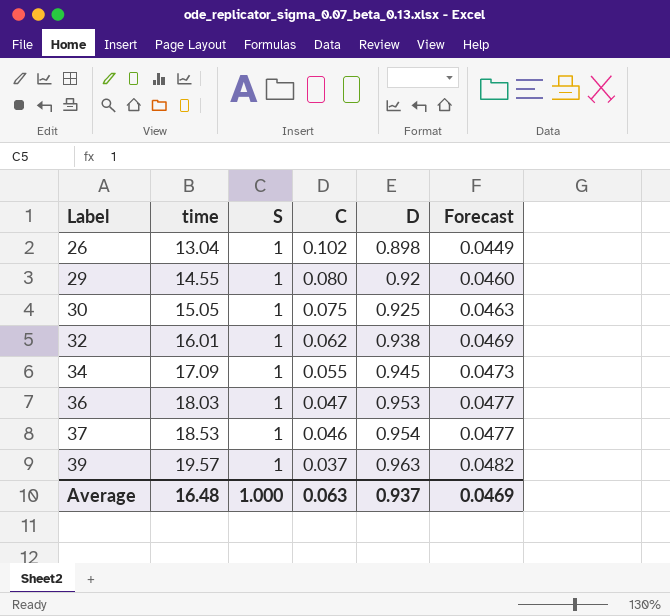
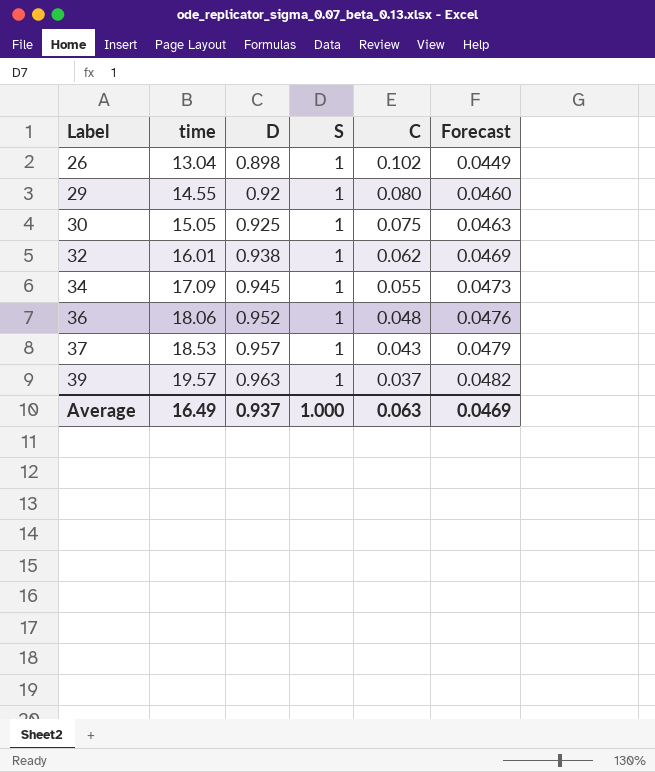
column D | position: 5 -> 3
36 | time: 18.03 -> 18.06
36 | D: 0.953 -> 0.952
36 | C: 0.047 -> 0.048
36 | Forecast: 0.0477 -> 0.0476
37 | D: 0.954 -> 0.957
37 | C: 0.046 -> 0.043
37 | Forecast: 0.0477 -> 0.0479
Average | time: 16.48 -> 16.49

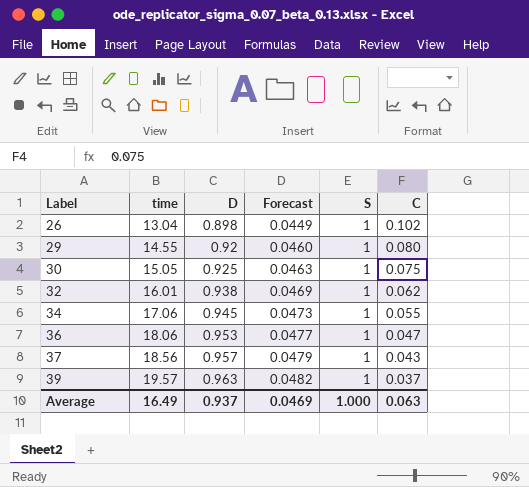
column Forecast | position: 6 -> 4
34 | time: 17.09 -> 17.06
36 | D: 0.952 -> 0.953
36 | Forecast: 0.0476 -> 0.0477
36 | C: 0.048 -> 0.047
37 | time: 18.53 -> 18.56

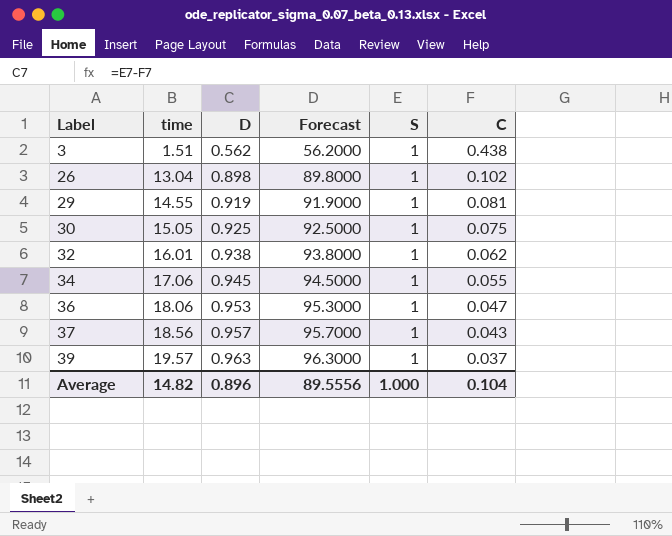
column Forecast | formula: [D] * 0.05 -> [D] * 100
row 3: none -> 1.51 | 0.562 | 56.2000 | 1 | 0.438
29 | D: 0.92 -> 0.919
29 | C: 0.080 -> 0.081
Average | time: 16.49 -> 14.82
Average | D: 0.937 -> 0.896
Average | Forecast: 0.0469 -> 89.5556
Average | C: 0.063 -> 0.104

